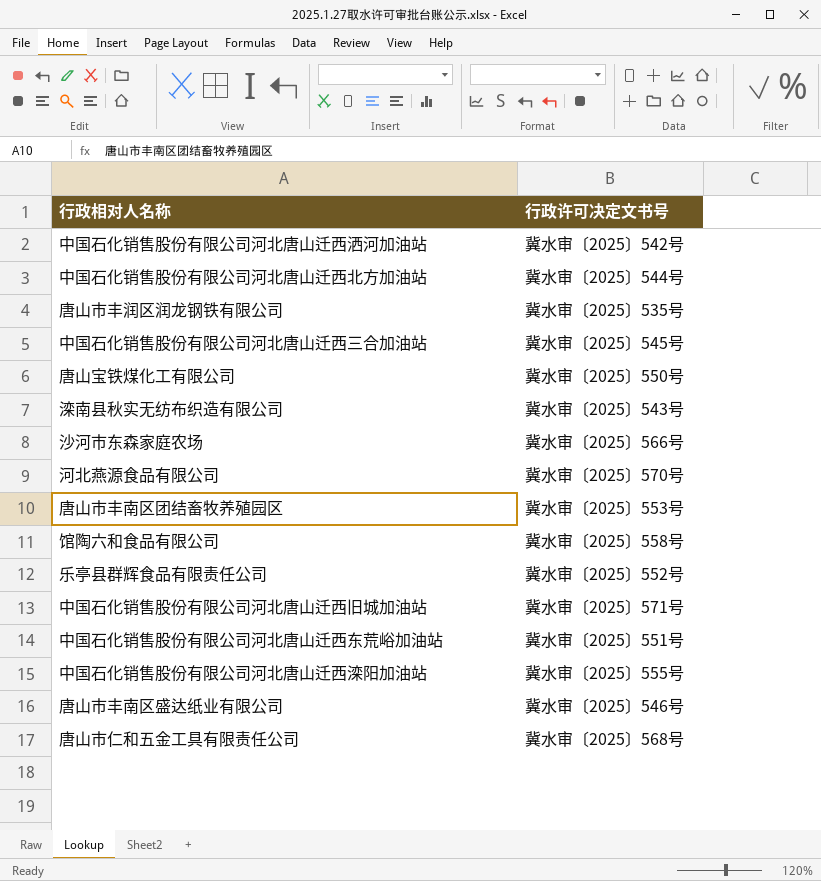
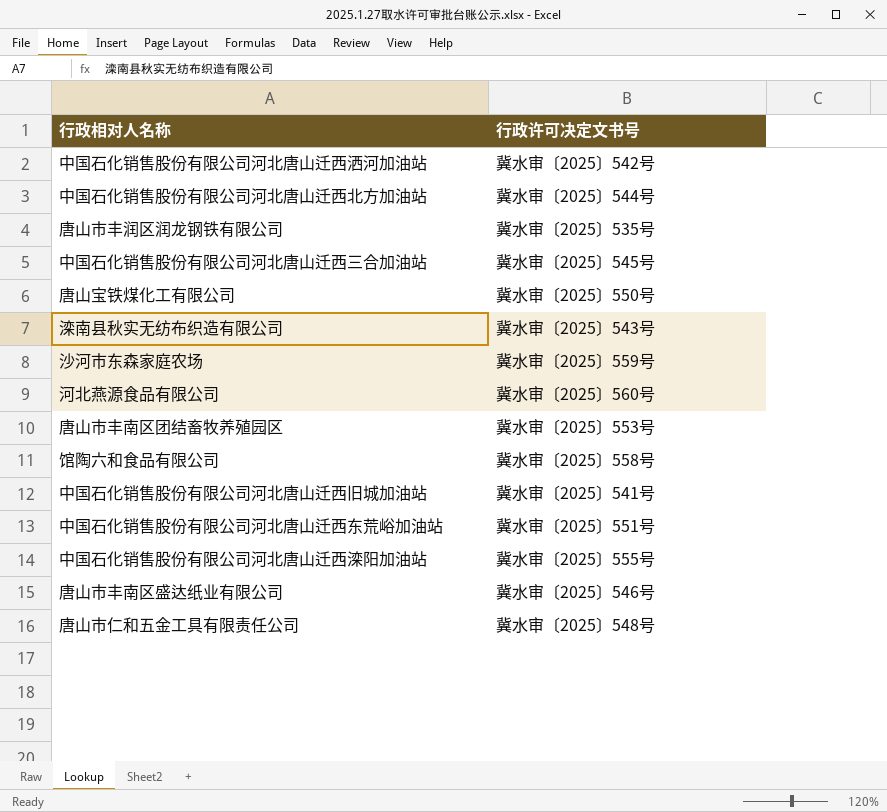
row 乐亭县群辉食品有限责任公司: 冀水审〔2025〕552号 -> none
沙河市东森家庭农场 | 行政许可决定文书号: 冀水审〔2025〕566号 -> 冀水审〔2025〕559号
河北燕源食品有限公司 | 行政许可决定文书号: 冀水审〔2025〕570号 -> 冀水审〔2025〕560号
中国石化销售股份有限公司河北唐山迁西旧城加油站 | 行政许可决定文书号: 冀水审〔2025〕571号 -> 冀水审〔2025〕541号
唐山市仁和五金工具有限责任公司 | 行政许可决定文书号: 冀水审〔2025〕568号 -> 冀水审〔2025〕548号

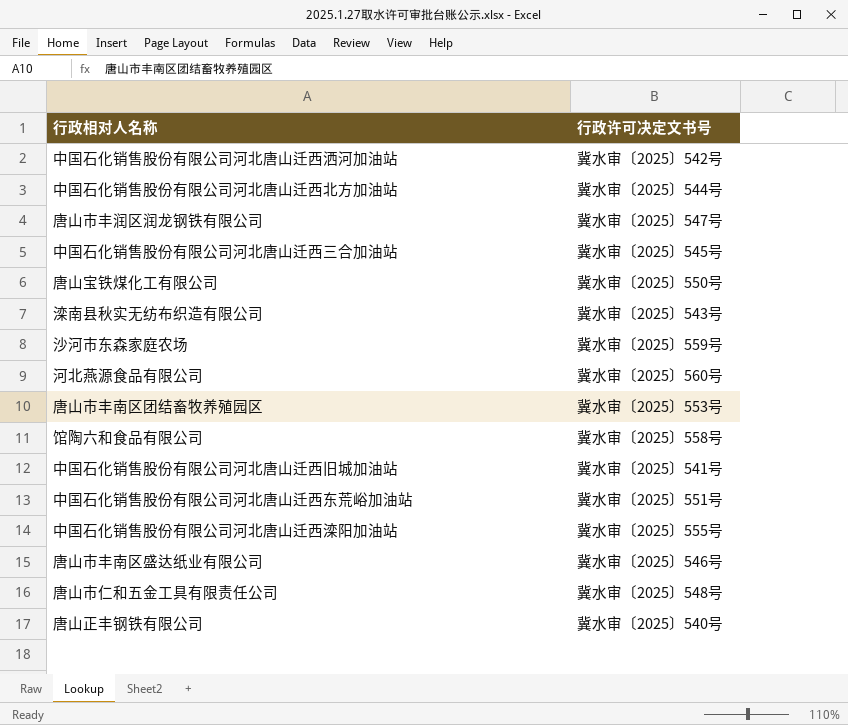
唐山市丰润区润龙钢铁有限公司 | 行政许可决定文书号: 冀水审〔2025〕535号 -> 冀水审〔2025〕547号
row 唐山正丰钢铁有限公司: none -> 冀水审〔2025〕540号

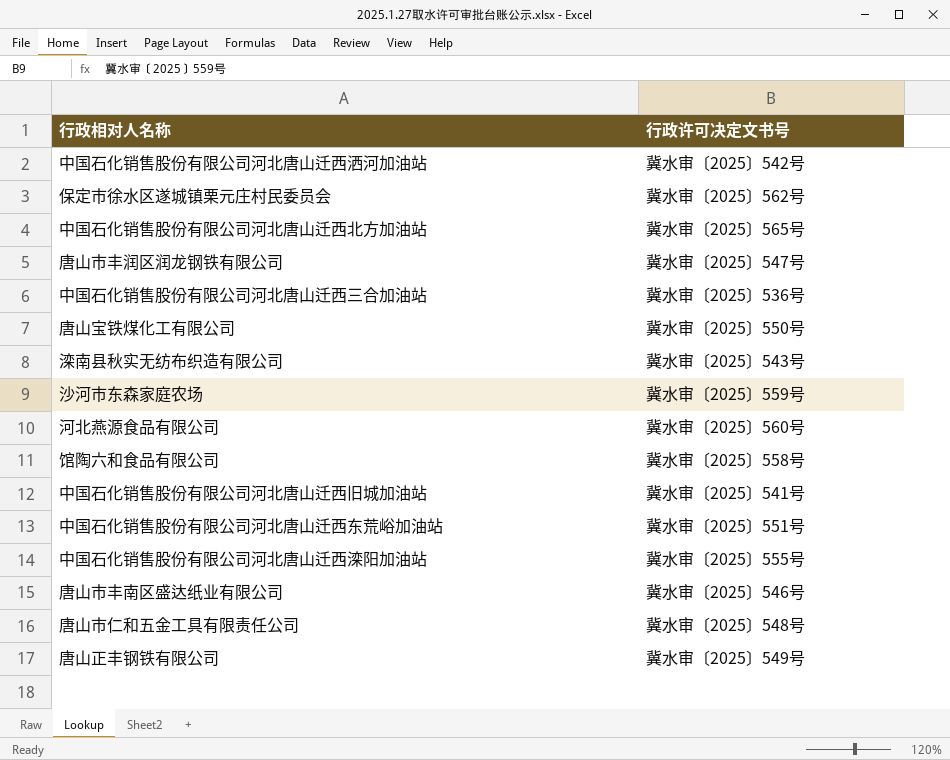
row 唐山市丰南区团结畜牧养殖园区: 冀水审〔2025〕553号 -> none
row 保定市徐水区遂城镇栗元庄村民委员会: none -> 冀水审〔2025〕562号
中国石化销售股份有限公司河北唐山迁西北方加油站 | 行政许可决定文书号: 冀水审〔2025〕544号 -> 冀水审〔2025〕565号
中国石化销售股份有限公司河北唐山迁西三合加油站 | 行政许可决定文书号: 冀水审〔2025〕545号 -> 冀水审〔2025〕536号
唐山正丰钢铁有限公司 | 行政许可决定文书号: 冀水审〔2025〕540号 -> 冀水审〔2025〕549号

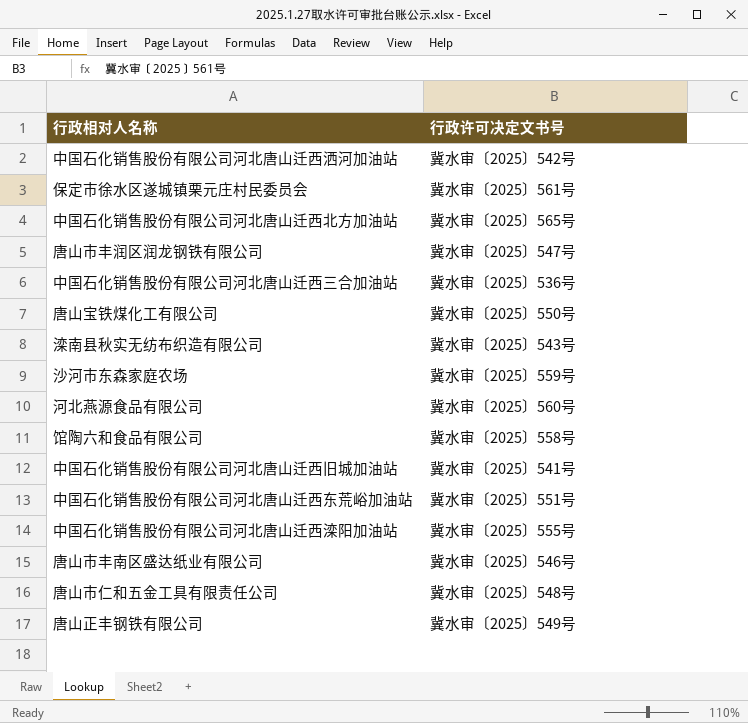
保定市徐水区遂城镇栗元庄村民委员会 | 行政许可决定文书号: 冀水审〔2025〕562号 -> 冀水审〔2025〕561号

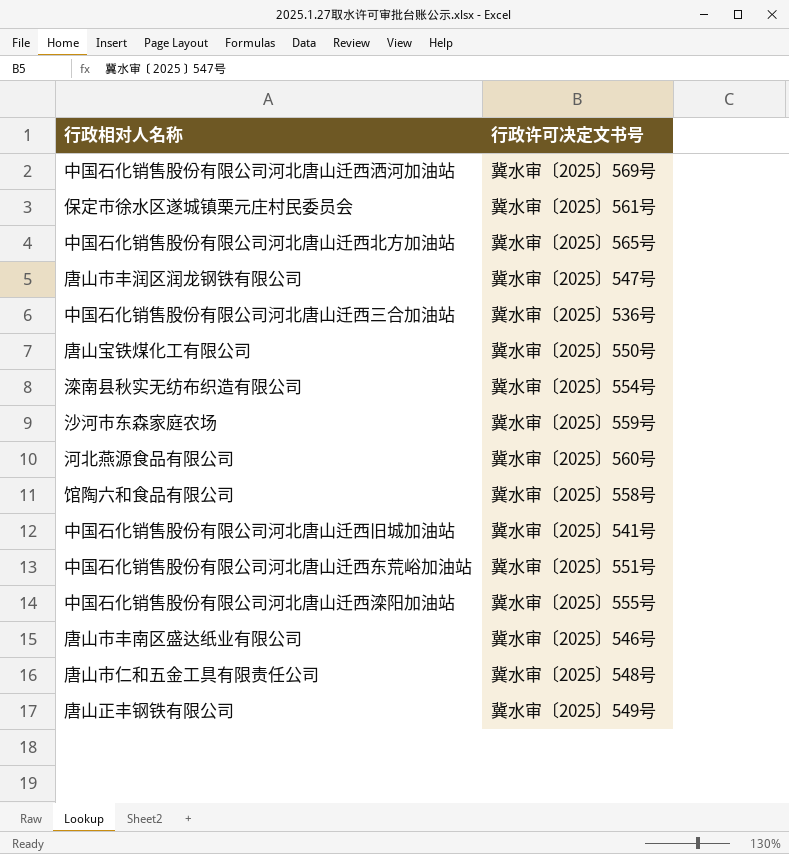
中国石化销售股份有限公司河北唐山迁西洒河加油站 | 行政许可决定文书号: 冀水审〔2025〕542号 -> 冀水审〔2025〕569号
滦南县秋实无纺布织造有限公司 | 行政许可决定文书号: 冀水审〔2025〕543号 -> 冀水审〔2025〕554号

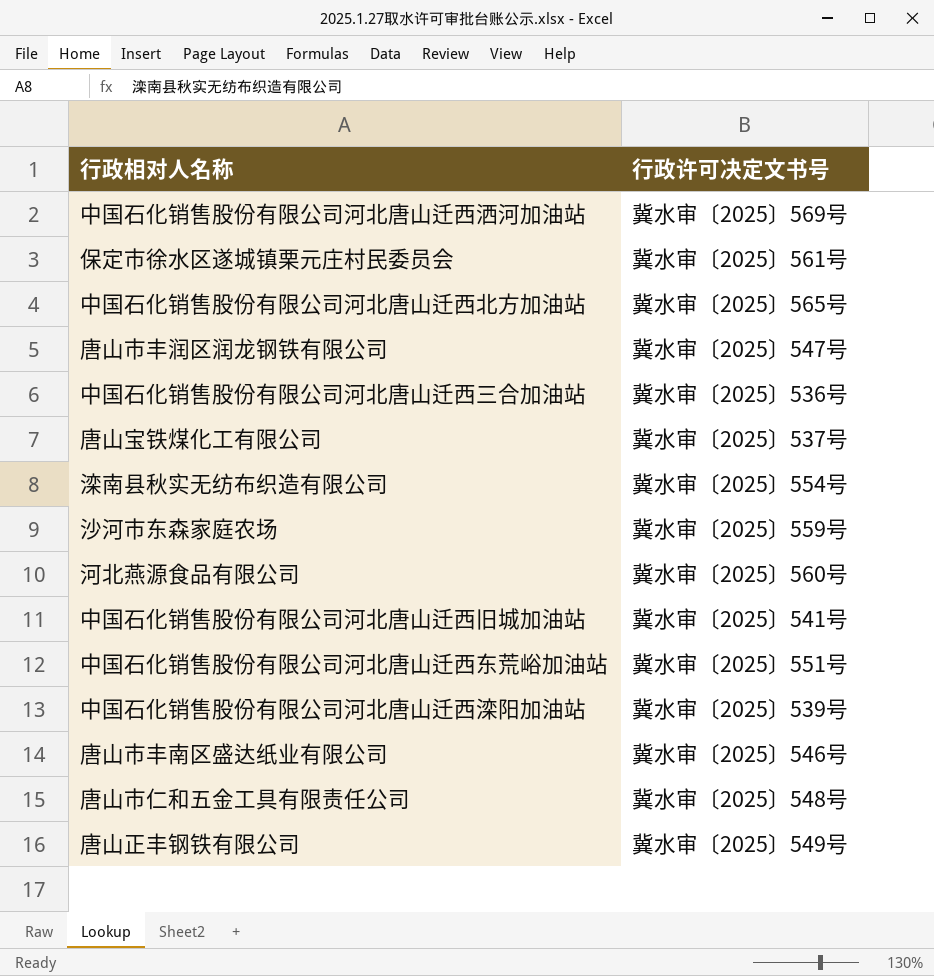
row 馆陶六和食品有限公司: 冀水审〔2025〕558号 -> none
唐山宝铁煤化工有限公司 | 行政许可决定文书号: 冀水审〔2025〕550号 -> 冀水审〔2025〕537号
中国石化销售股份有限公司河北唐山迁西滦阳加油站 | 行政许可决定文书号: 冀水审〔2025〕555号 -> 冀水审〔2025〕539号

